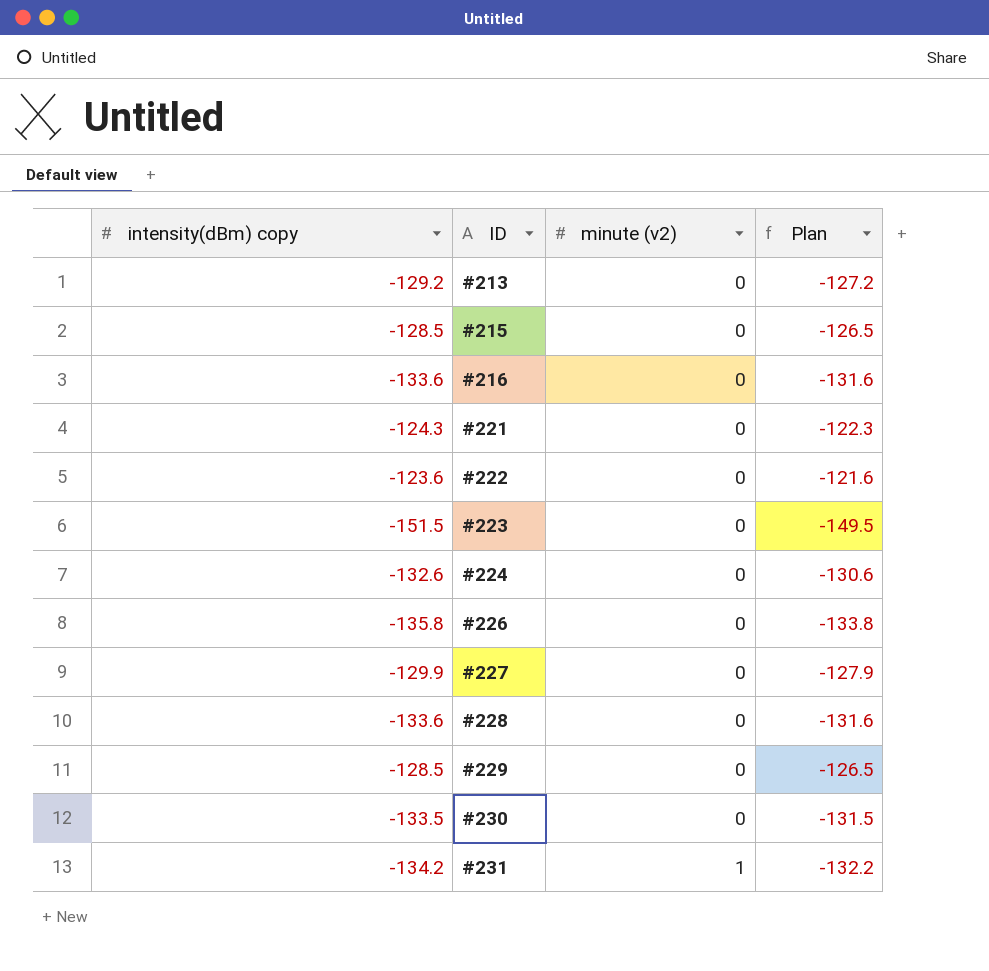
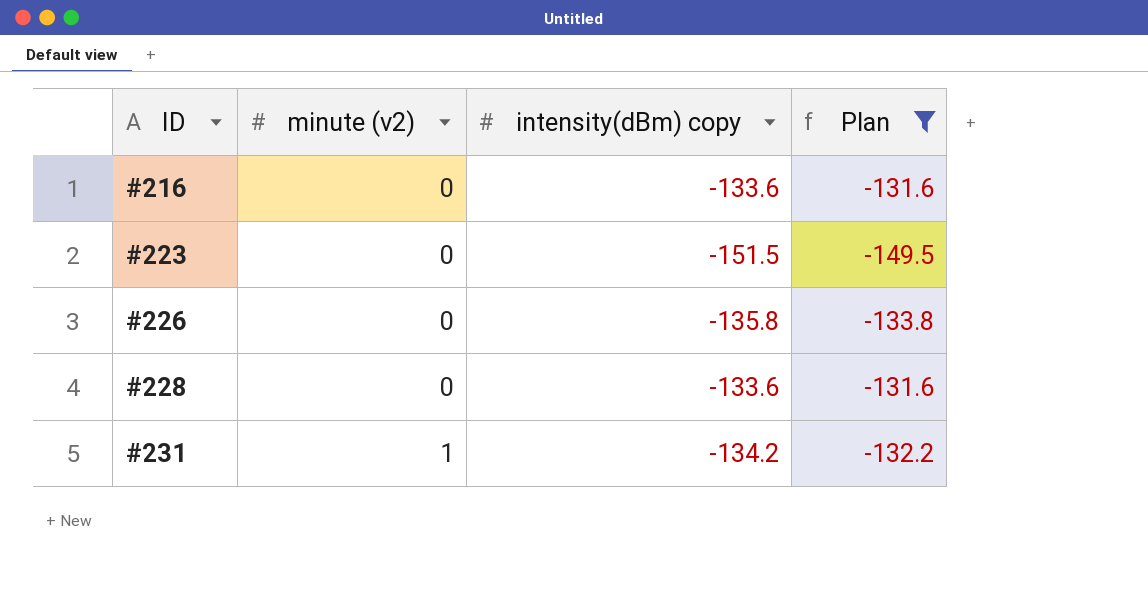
filter: none -> Plan <= -131.6
column intensity(dBm) copy | position: 1 -> 3

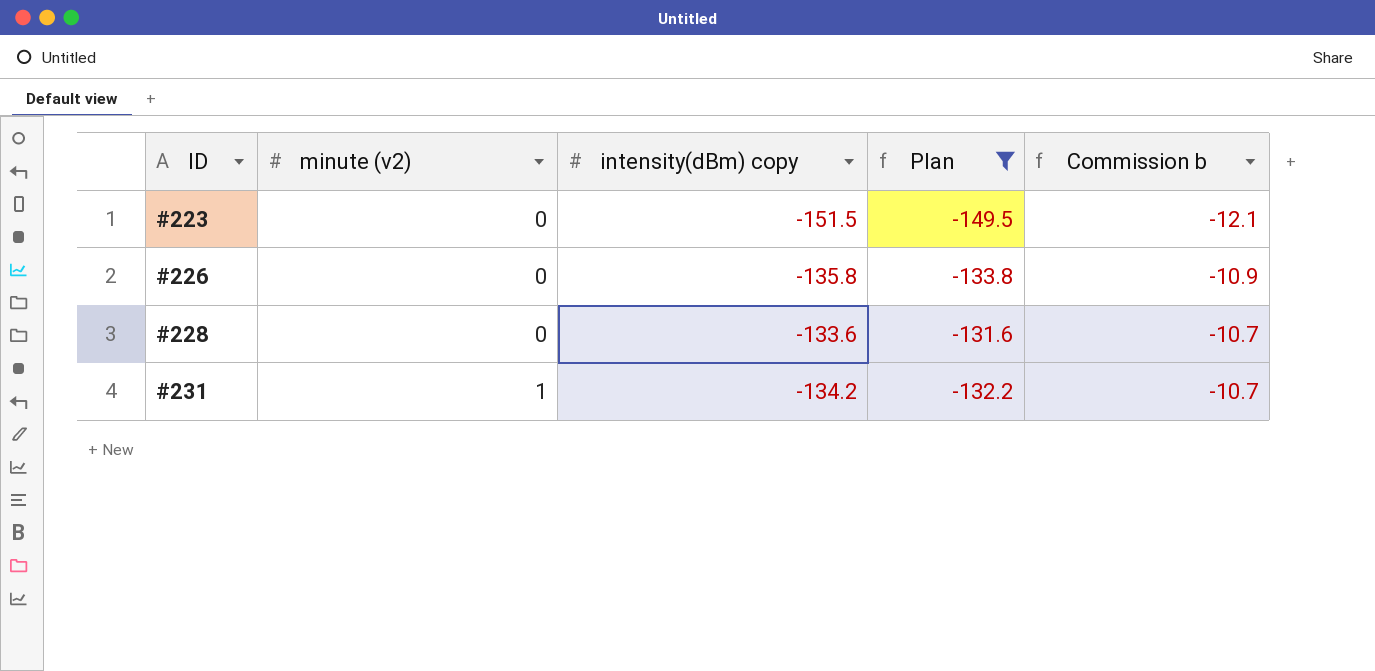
column Commission b | formula: none -> [intensity(dBm) copy] * 0.08
row #216: 0 | -133.6 | -131.6 -> none

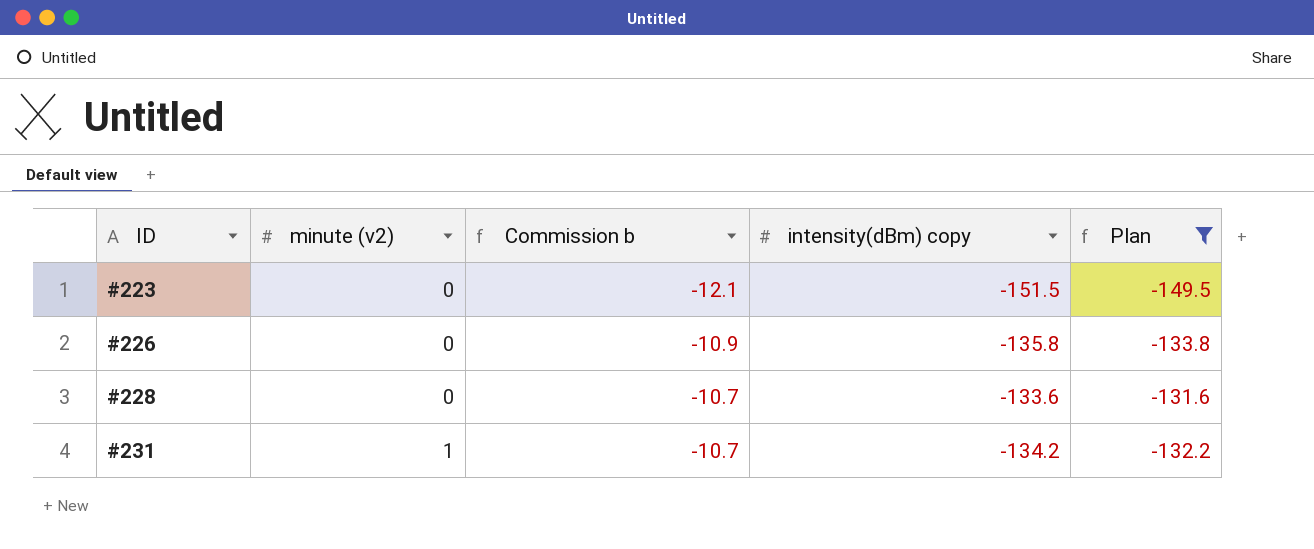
column Commission b | position: 5 -> 3

